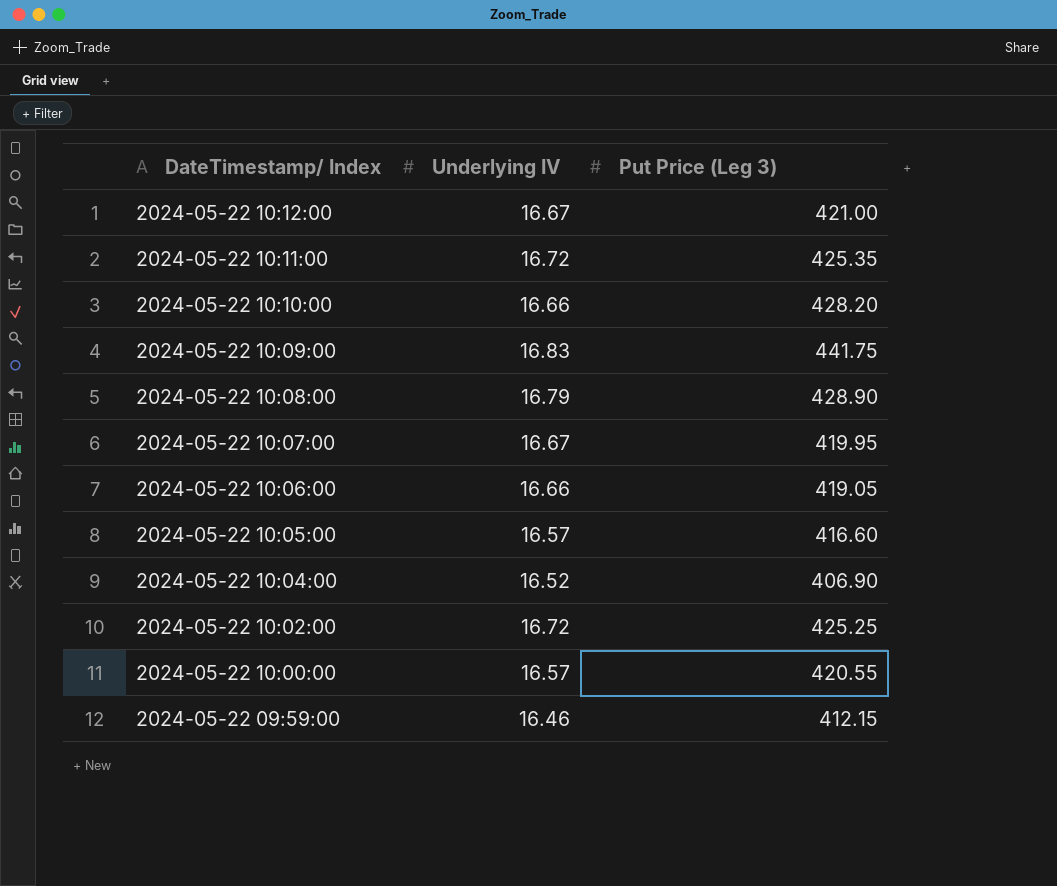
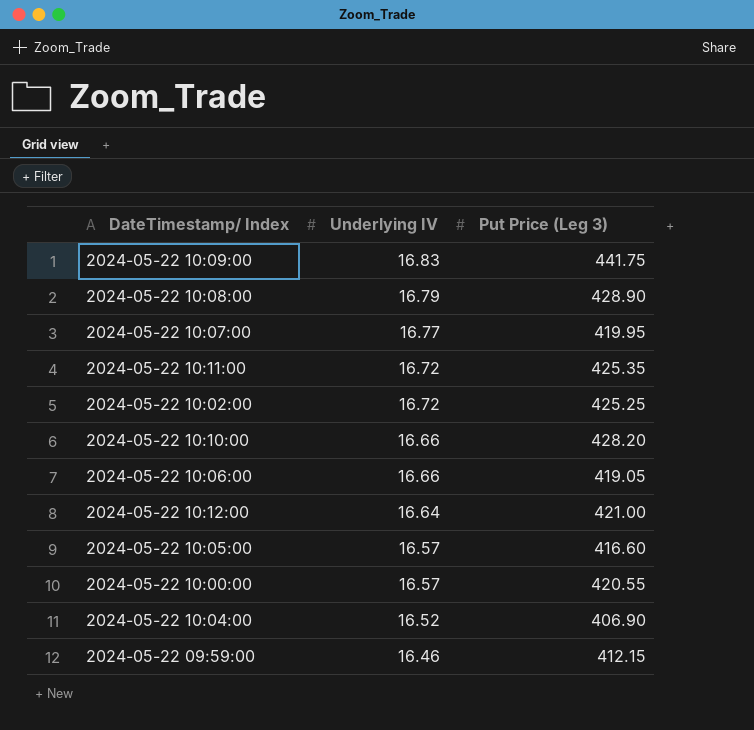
row order: DateTimestamp/ Index descending -> Underlying IV descending
2024-05-22 10:07:00 | Underlying IV: 16.67 -> 16.77
2024-05-22 10:12:00 | Underlying IV: 16.67 -> 16.64

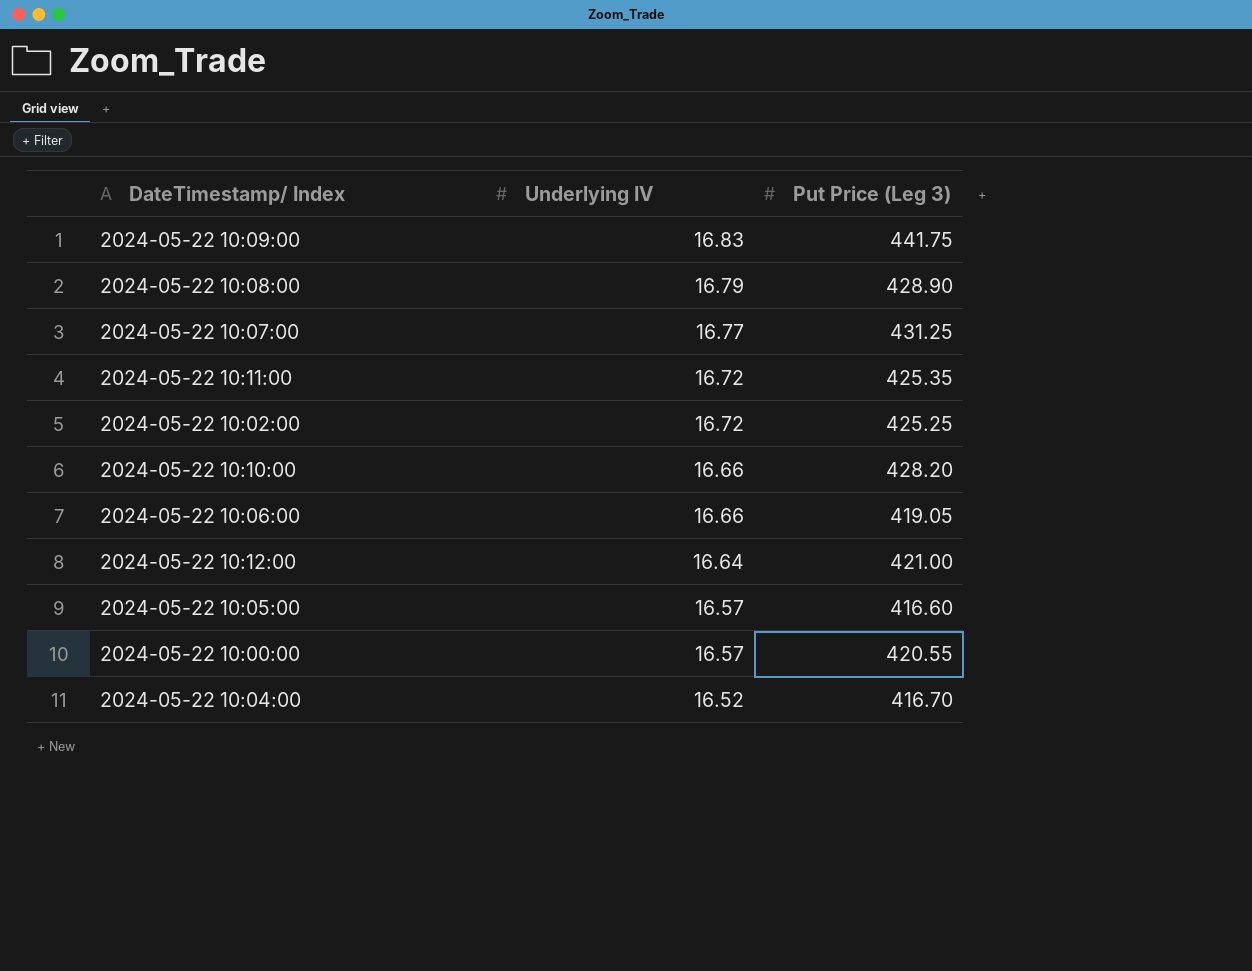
row 2024-05-22 09:59:00: 16.46 | 412.15 -> none
2024-05-22 10:07:00 | Put Price (Leg 3): 419.95 -> 431.25
2024-05-22 10:04:00 | Put Price (Leg 3): 406.90 -> 416.70

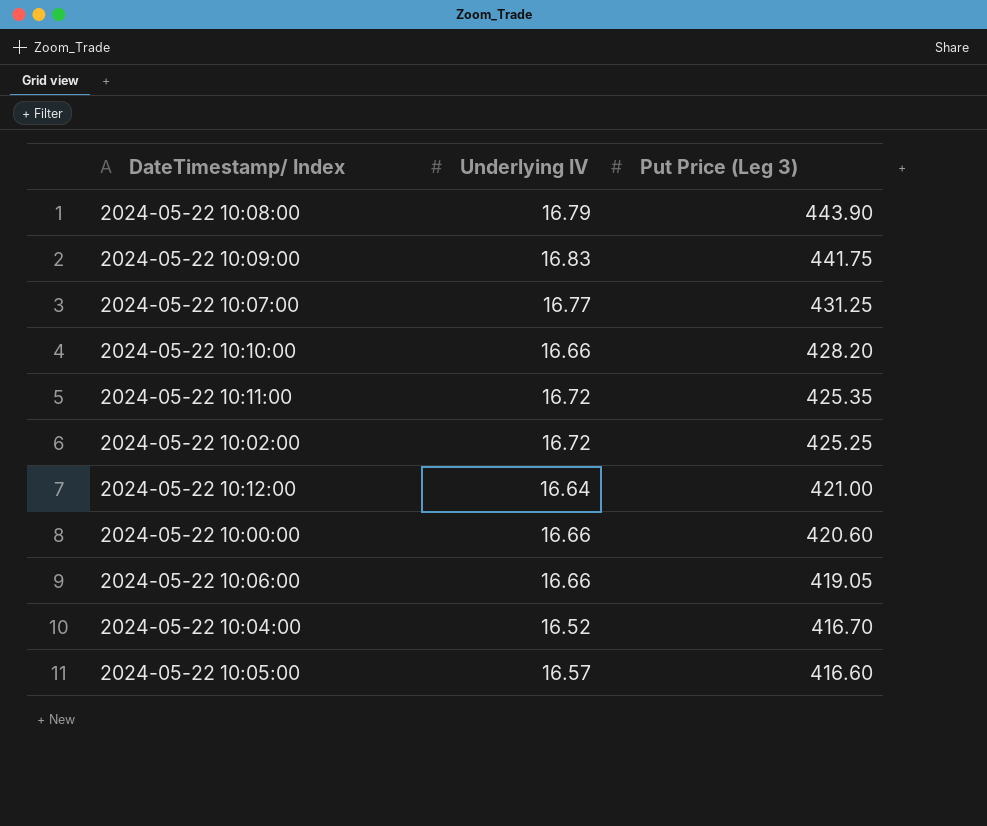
row order: Underlying IV descending -> Put Price (Leg 3) descending
2024-05-22 10:08:00 | Put Price (Leg 3): 428.90 -> 443.90
2024-05-22 10:00:00 | Underlying IV: 16.57 -> 16.66
2024-05-22 10:00:00 | Put Price (Leg 3): 420.55 -> 420.60

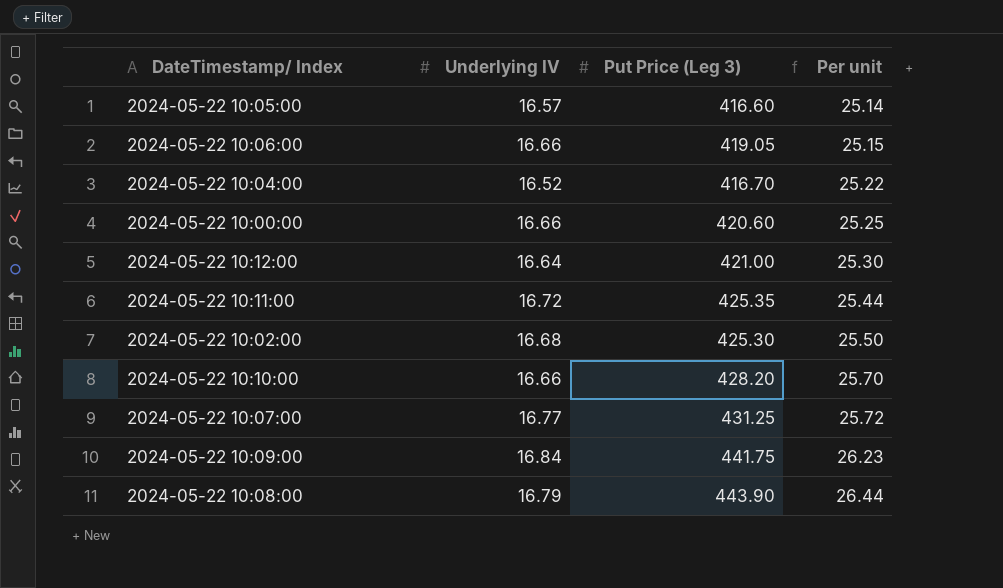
row order: Put Price (Leg 3) descending -> Per unit ascending
column Per unit | formula: none -> [Put Price (Leg 3)] / [Underlying IV]
2024-05-22 10:02:00 | Underlying IV: 16.72 -> 16.68
2024-05-22 10:02:00 | Put Price (Leg 3): 425.25 -> 425.30
2024-05-22 10:09:00 | Underlying IV: 16.83 -> 16.84

